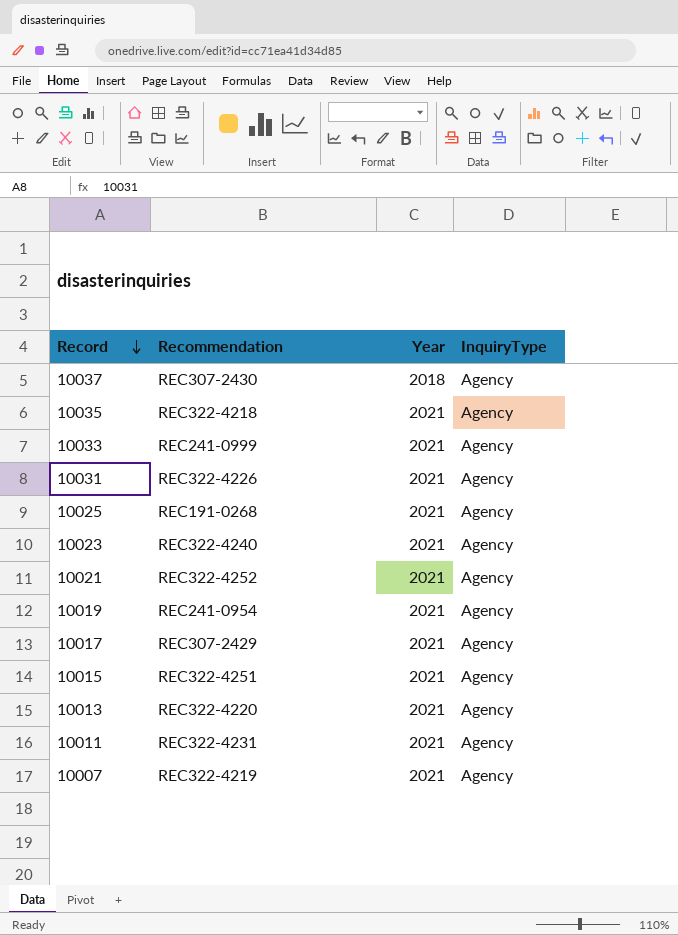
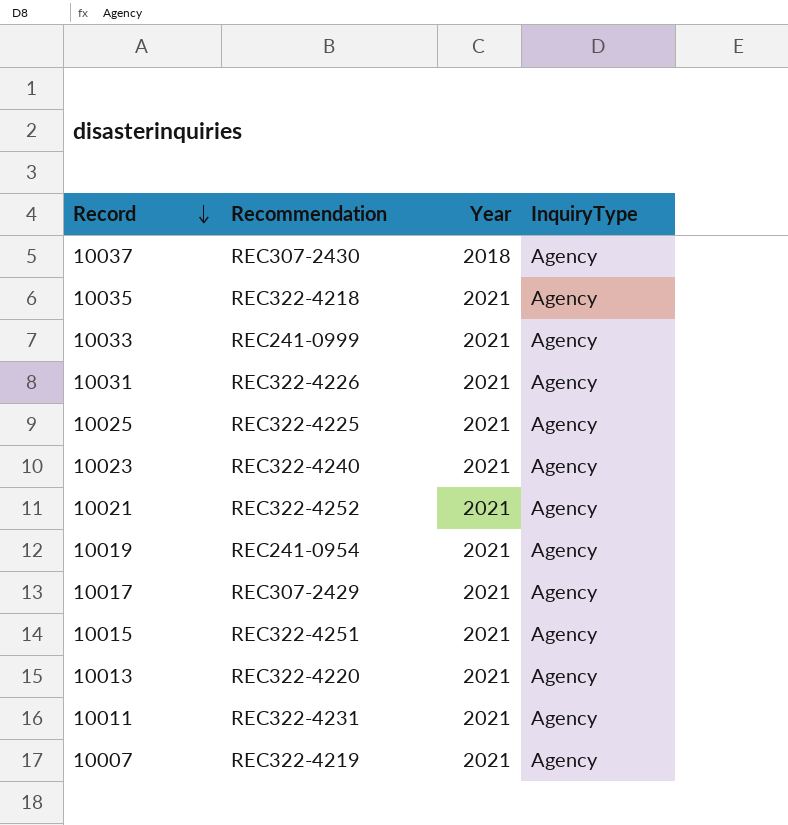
10025 | Recommendation: REC191-0268 -> REC322-4225

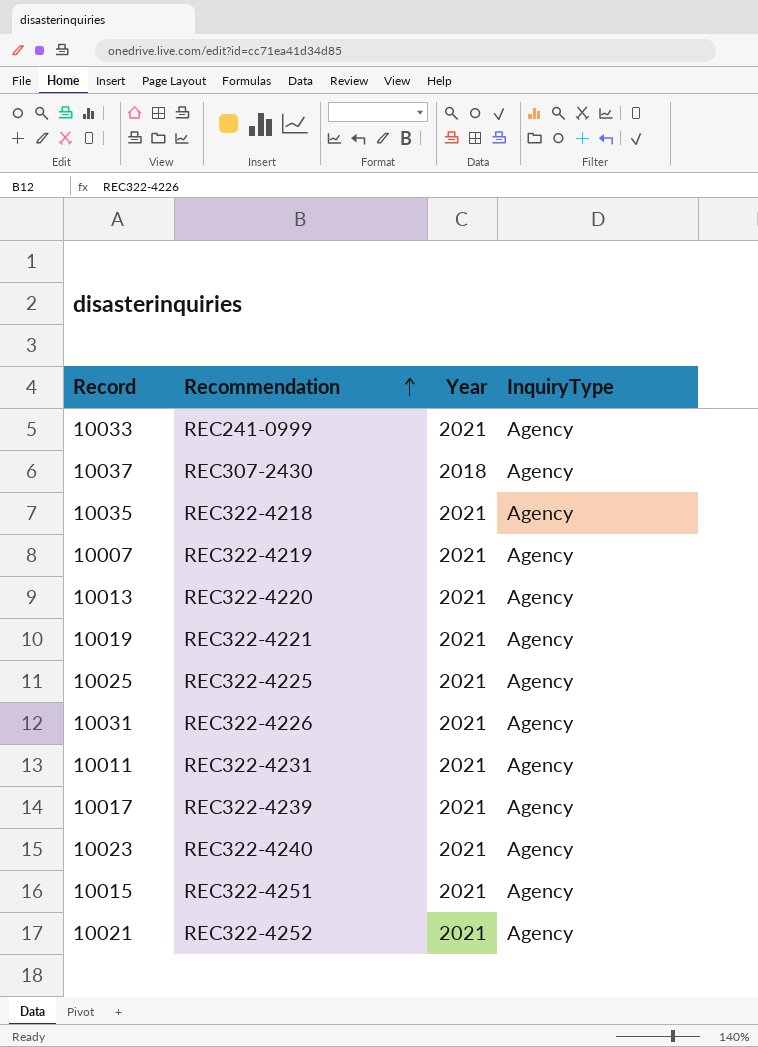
row order: Record descending -> Recommendation ascending
10019 | Recommendation: REC241-0954 -> REC322-4221
10017 | Recommendation: REC307-2429 -> REC322-4239

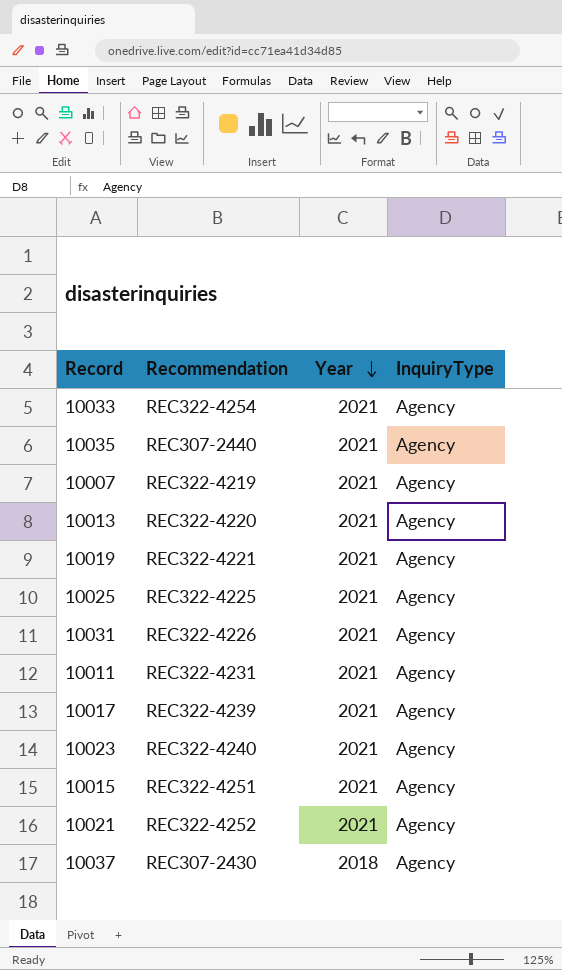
row order: Recommendation ascending -> Year descending
10033 | Recommendation: REC241-0999 -> REC322-4254
10035 | Recommendation: REC322-4218 -> REC307-2440

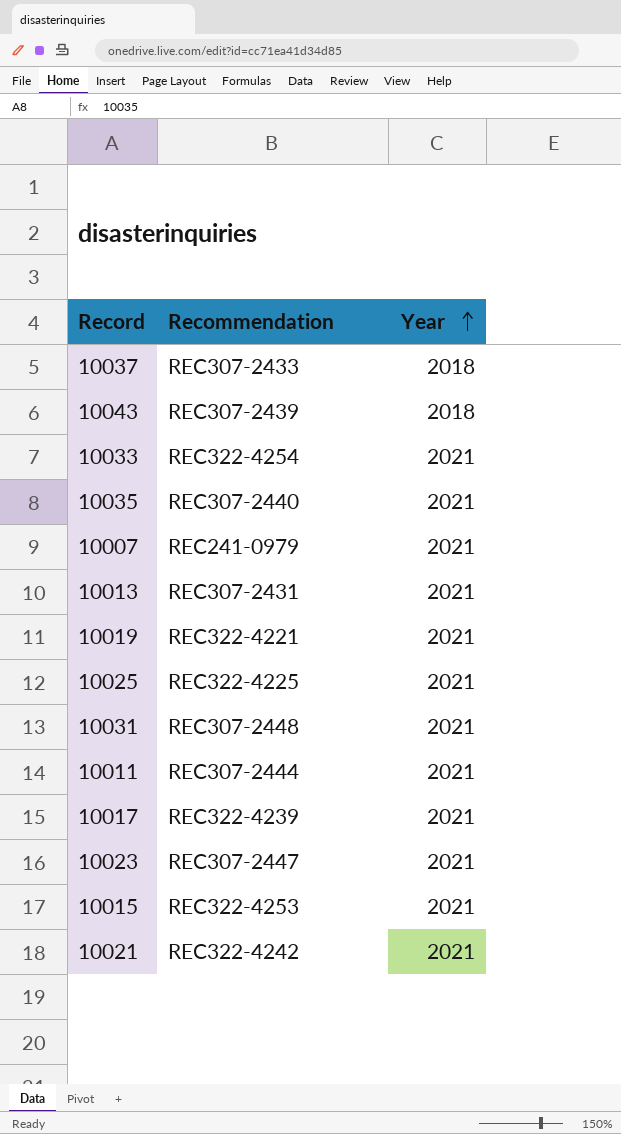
row order: Year descending -> Year ascending
column InquiryType | position: 4 -> none
10037 | Recommendation: REC307-2430 -> REC307-2433
row 10043: none -> REC307-2439 | 2018
10007 | Recommendation: REC322-4219 -> REC241-0979
10013 | Recommendation: REC322-4220 -> REC307-2431
10031 | Recommendation: REC322-4226 -> REC307-2448
10011 | Recommendation: REC322-4231 -> REC307-2444
10023 | Recommendation: REC322-4240 -> REC307-2447
10015 | Recommendation: REC322-4251 -> REC322-4253
10021 | Recommendation: REC322-4252 -> REC322-4242

